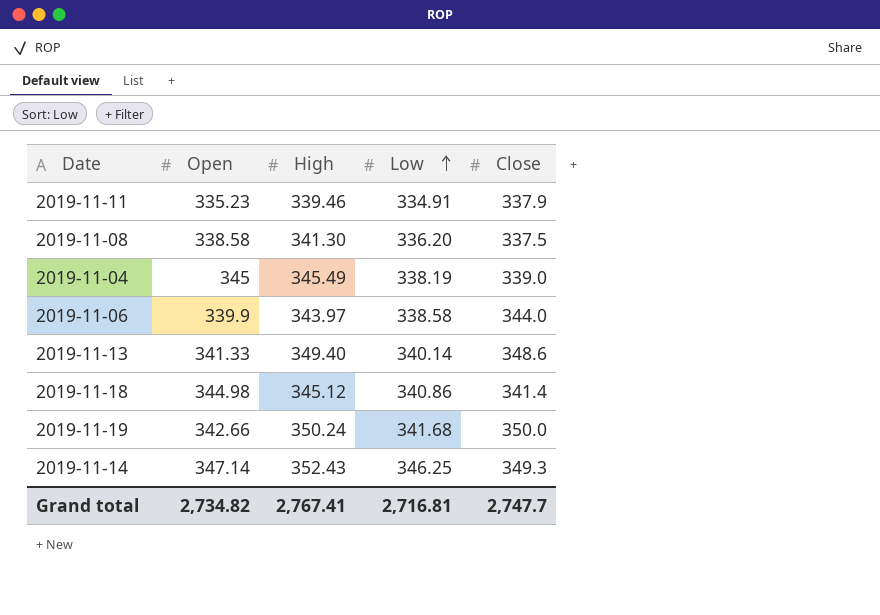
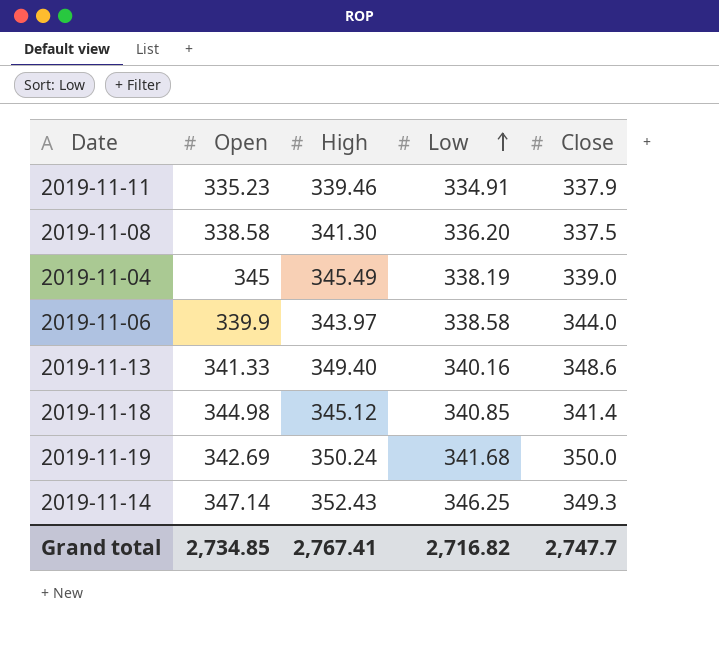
2019-11-13 | Low: 340.14 -> 340.16
2019-11-18 | Low: 340.86 -> 340.85
2019-11-19 | Open: 342.66 -> 342.69
Grand total | Open: 2,734.82 -> 2,734.85
Grand total | Low: 2,716.81 -> 2,716.82

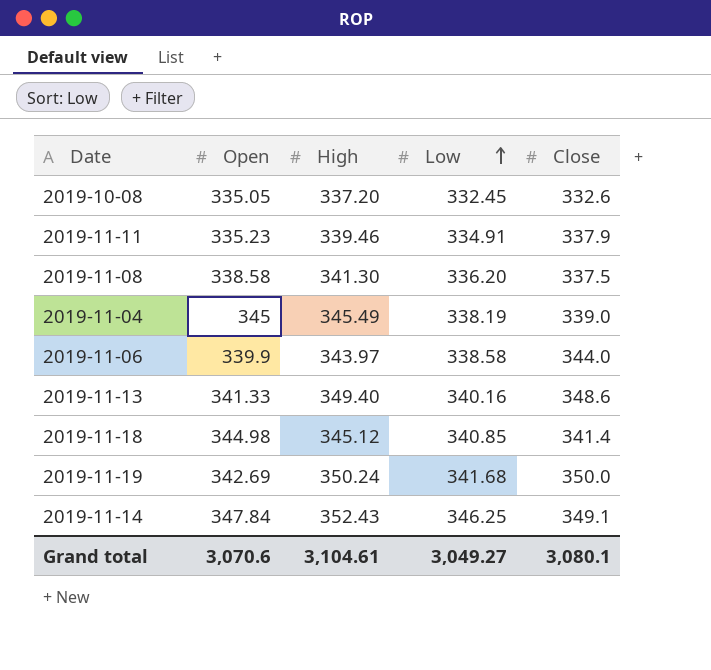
row 2019-10-08: none -> 335.05 | 337.20 | 332.45 | 332.6
2019-11-14 | Open: 347.14 -> 347.84
2019-11-14 | Close: 349.3 -> 349.1
Grand total | Open: 2,734.85 -> 3,070.6
Grand total | High: 2,767.41 -> 3,104.61
Grand total | Low: 2,716.82 -> 3,049.27
Grand total | Close: 2,747.7 -> 3,080.1

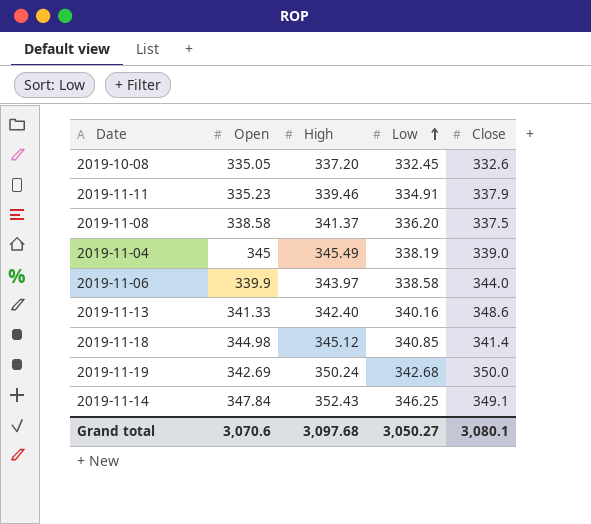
2019-11-08 | High: 341.30 -> 341.37
2019-11-13 | High: 349.40 -> 342.40
2019-11-19 | Low: 341.68 -> 342.68
Grand total | High: 3,104.61 -> 3,097.68
Grand total | Low: 3,049.27 -> 3,050.27

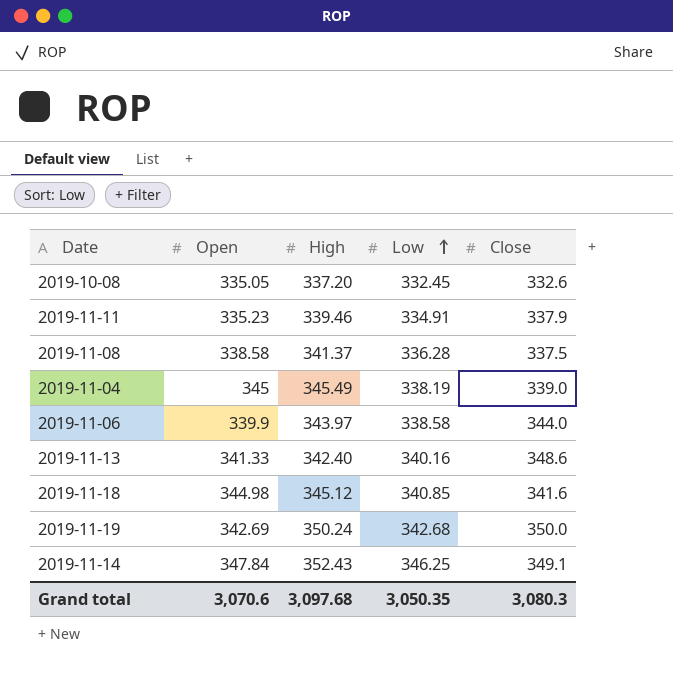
2019-11-08 | Low: 336.20 -> 336.28
2019-11-18 | Close: 341.4 -> 341.6
Grand total | Low: 3,050.27 -> 3,050.35
Grand total | Close: 3,080.1 -> 3,080.3

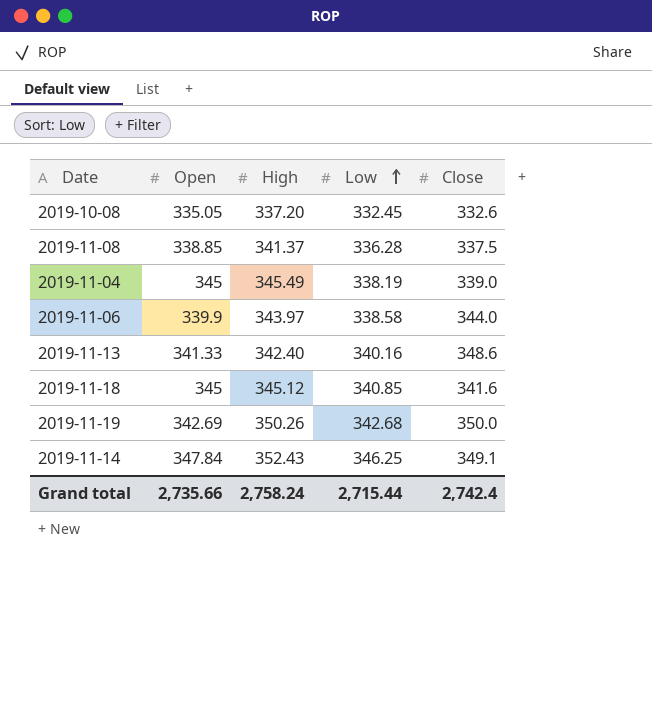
row 2019-11-11: 335.23 | 339.46 | 334.91 | 337.9 -> none
2019-11-08 | Open: 338.58 -> 338.85
2019-11-18 | Open: 344.98 -> 345
2019-11-19 | High: 350.24 -> 350.26
Grand total | Open: 3,070.6 -> 2,735.66
Grand total | High: 3,097.68 -> 2,758.24
Grand total | Low: 3,050.35 -> 2,715.44
Grand total | Close: 3,080.3 -> 2,742.4

